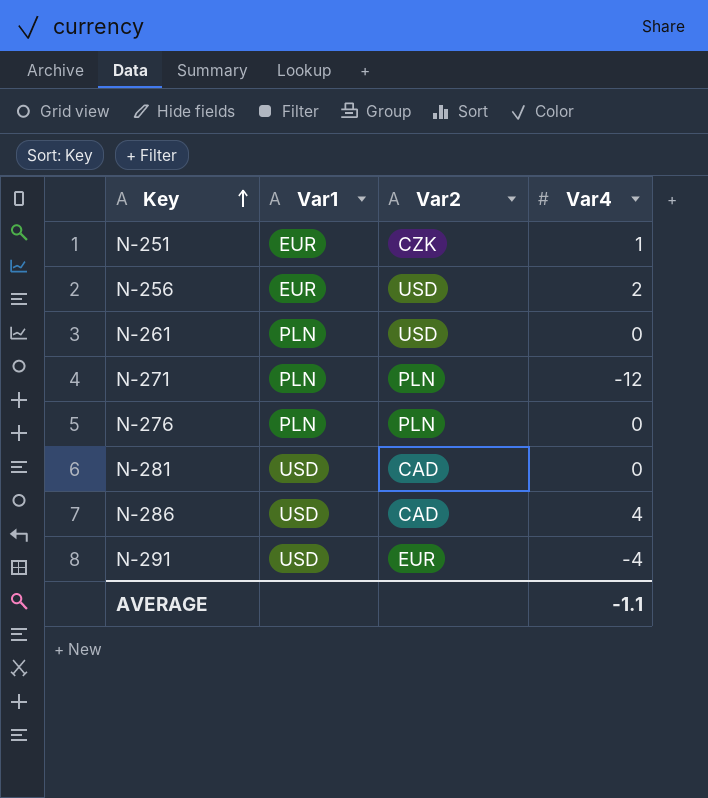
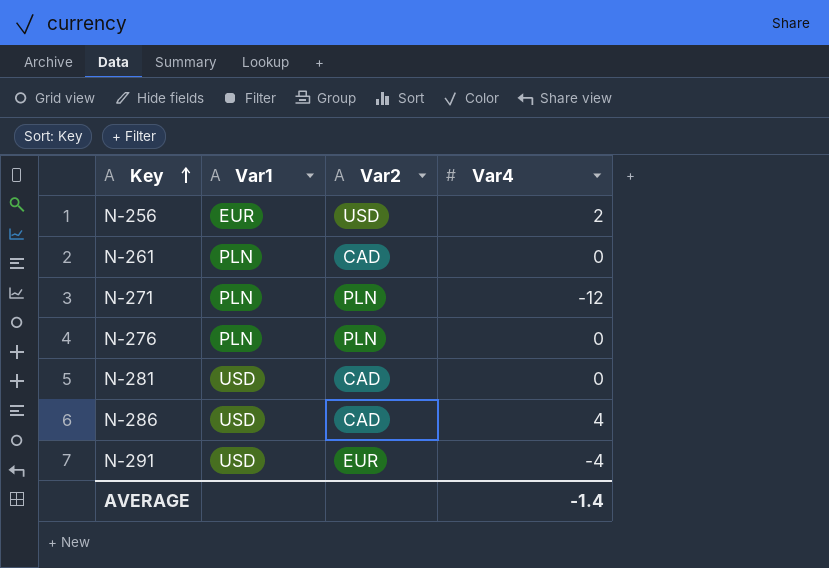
row N-251: EUR | CZK | 1 -> none
N-261 | Var2: USD -> CAD
AVERAGE | Var4: -1.1 -> -1.4

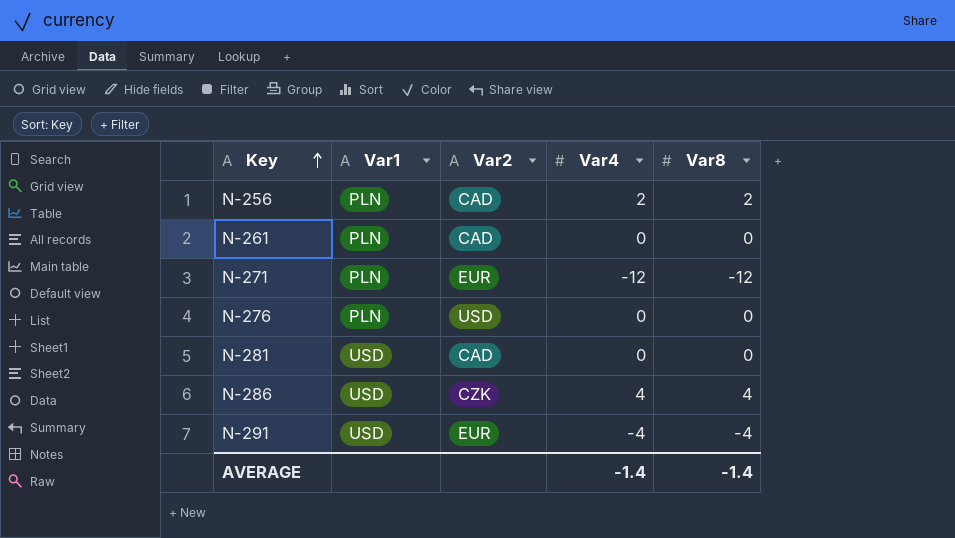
column Var8 | position: none -> 5
N-256 | Var1: EUR -> PLN
N-256 | Var2: USD -> CAD
N-271 | Var2: PLN -> EUR
N-276 | Var2: PLN -> USD
N-286 | Var2: CAD -> CZK

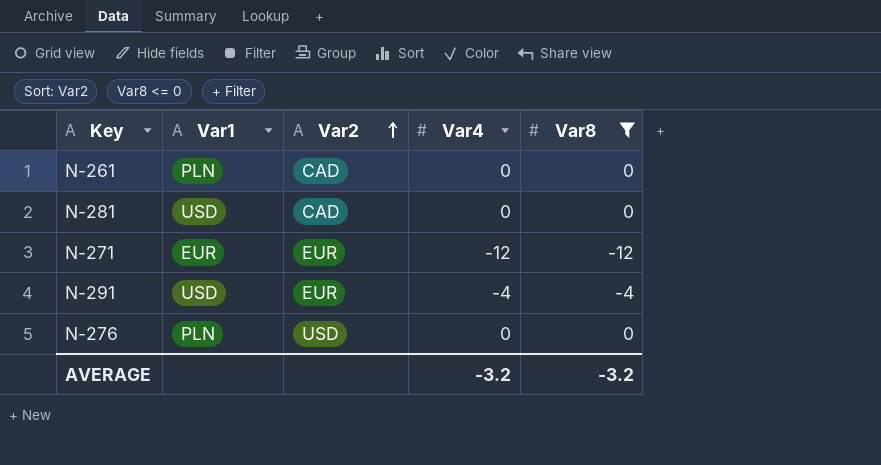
filter: none -> Var8 <= 0
row order: Key ascending -> Var2 ascending
N-271 | Var1: PLN -> EUR
AVERAGE | Var4: -1.4 -> -3.2
AVERAGE | Var8: -1.4 -> -3.2

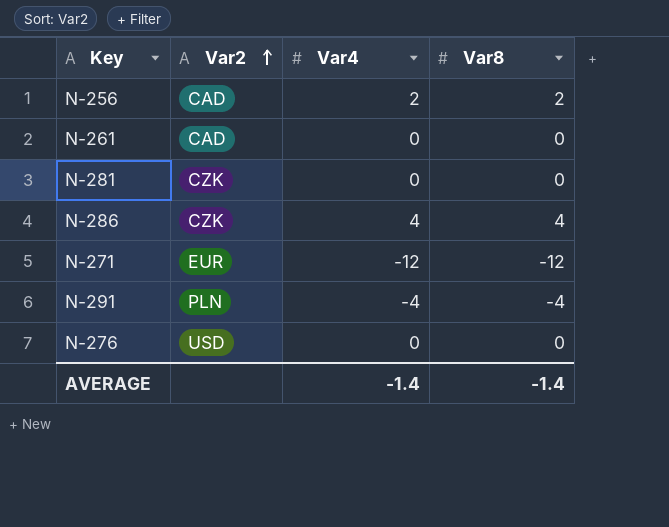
filter: Var8 <= 0 -> none
column Var1 | position: 2 -> none
N-281 | Var2: CAD -> CZK
N-291 | Var2: EUR -> PLN
AVERAGE | Var4: -3.2 -> -1.4
AVERAGE | Var8: -3.2 -> -1.4

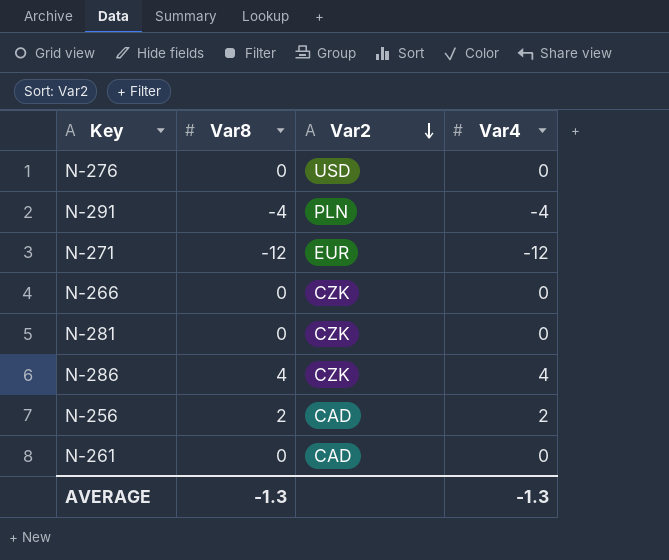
row order: Var2 ascending -> Var2 descending
column Var8 | position: 4 -> 2
row N-266: none -> 0 | CZK | 0
AVERAGE | Var8: -1.4 -> -1.3
AVERAGE | Var4: -1.4 -> -1.3

